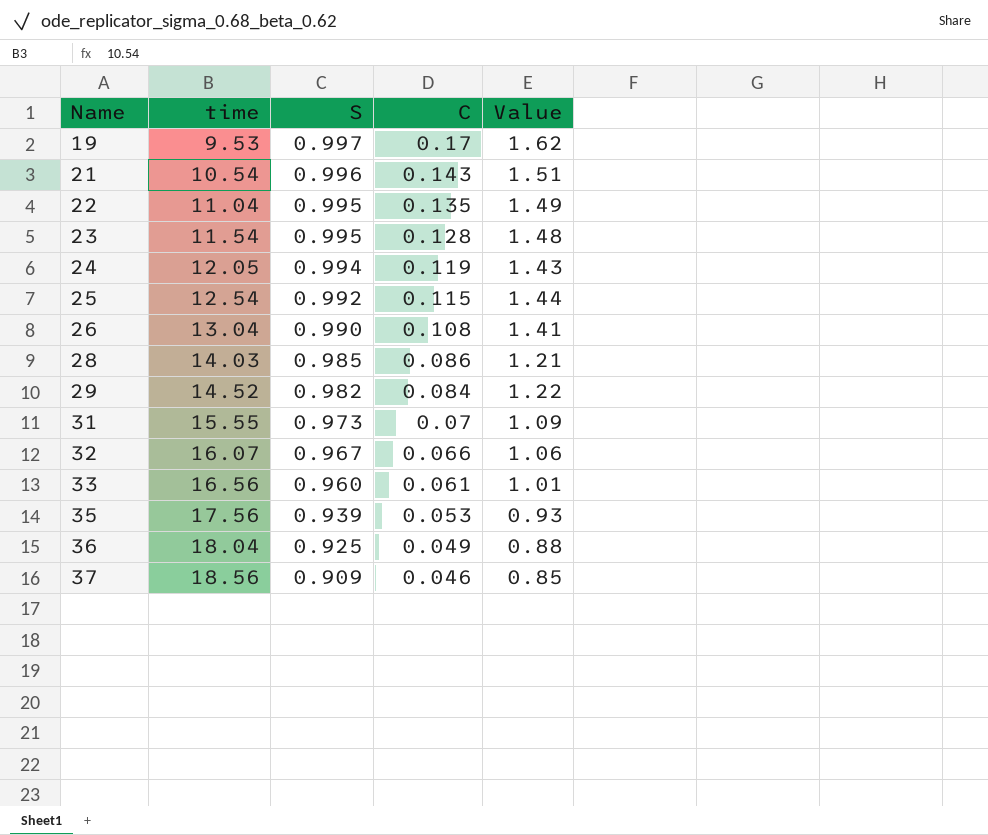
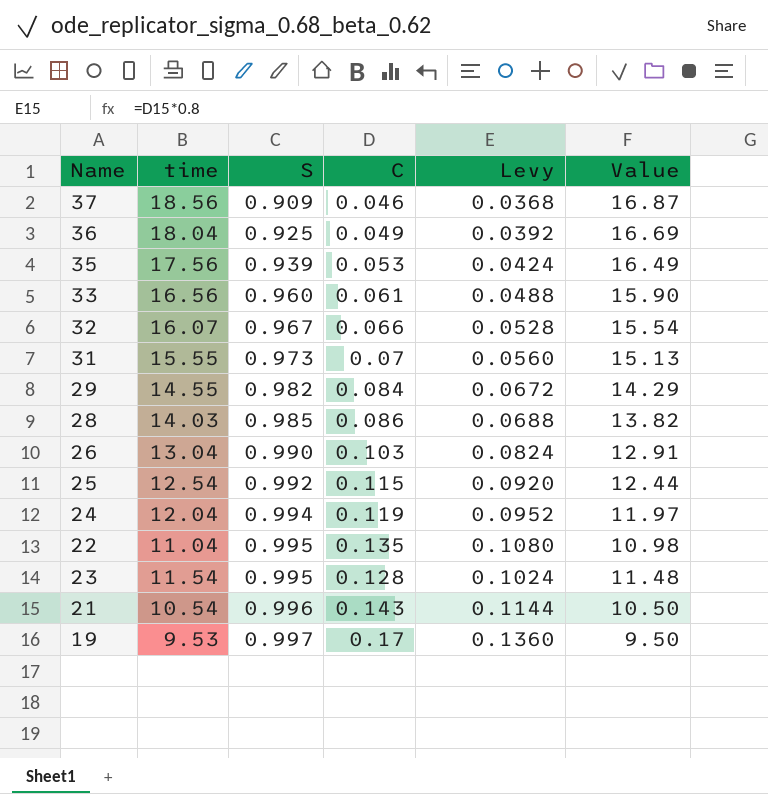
row order: Name ascending -> S ascending
column Levy | formula: none -> [C] * 0.8
column Value | formula: [time] * [C] -> [time] * [S]
29 | time: 14.52 -> 14.55
26 | C: 0.108 -> 0.103
24 | time: 12.05 -> 12.04

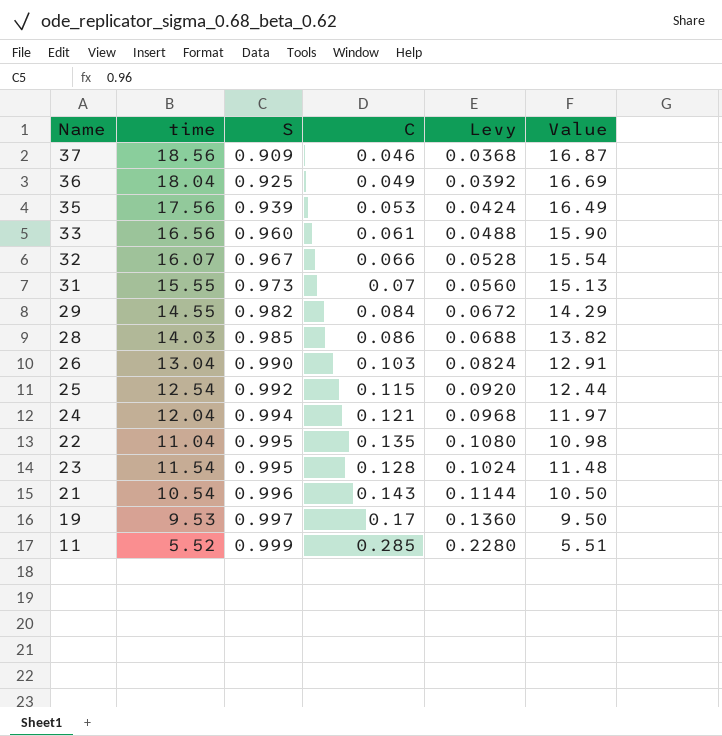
24 | C: 0.119 -> 0.121
24 | Levy: 0.0952 -> 0.0968
row 11: none -> 5.52 | 0.999 | 0.285 | 0.2280 | 5.51

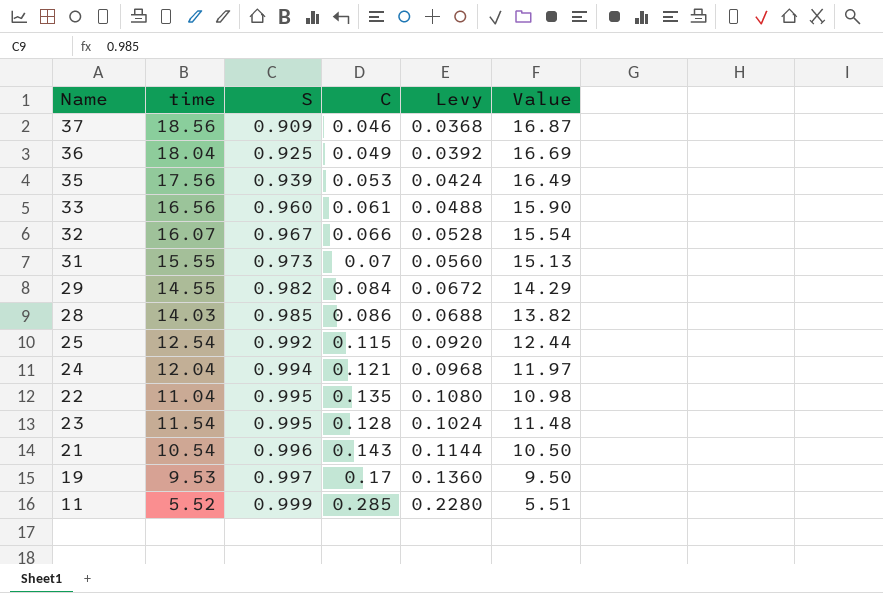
row 26: 13.04 | 0.990 | 0.103 | 0.0824 | 12.91 -> none

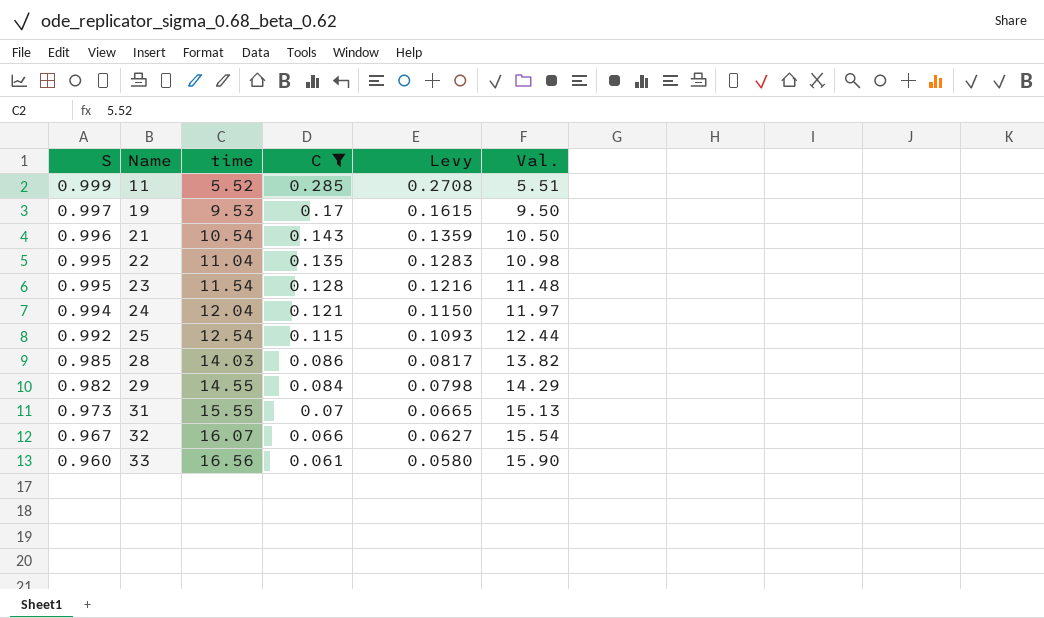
filter: none -> C >= 0.061
row order: S ascending -> S descending
column S | position: 3 -> 1
column Levy | formula: [C] * 0.8 -> [C] * 0.95
column name: Value -> Val.

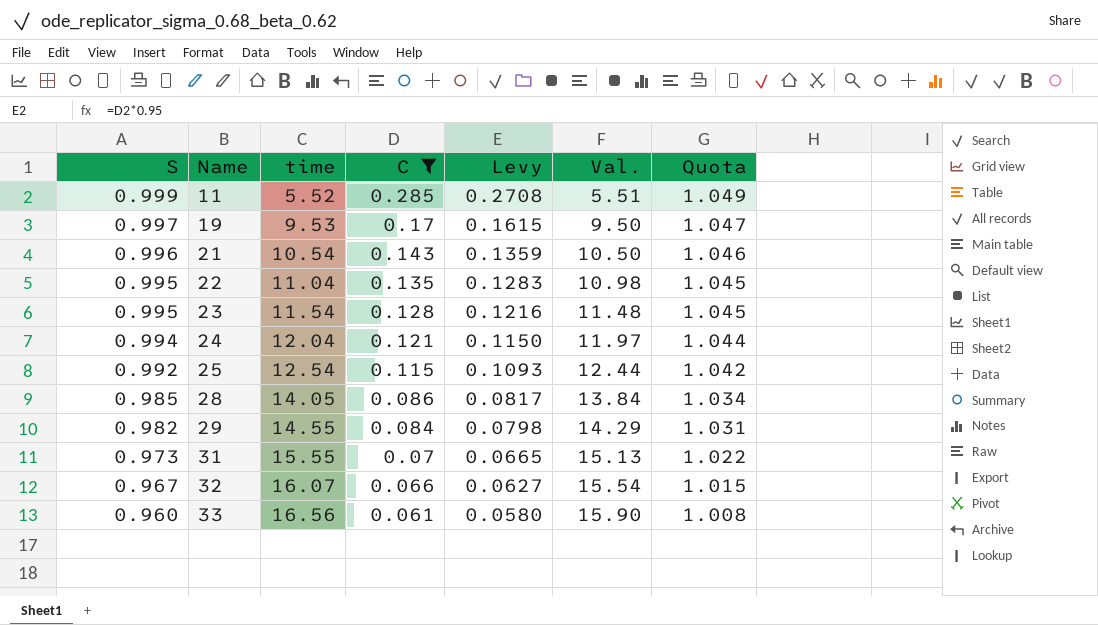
column Quota | formula: none -> [S] * 1.05
28 | time: 14.03 -> 14.05
28 | Val.: 13.82 -> 13.84

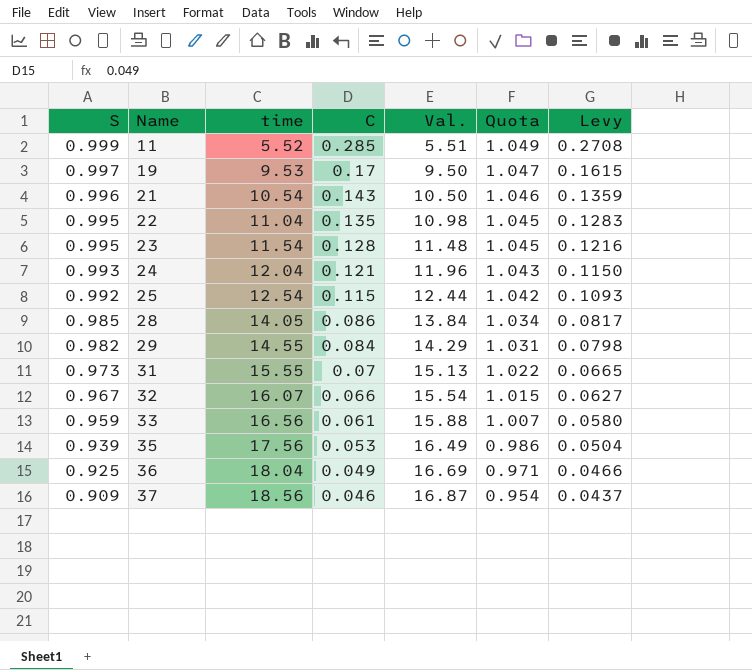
filter: C >= 0.061 -> none
column Levy | position: 5 -> 7
24 | S: 0.994 -> 0.993
24 | Val.: 11.97 -> 11.96
24 | Quota: 1.044 -> 1.043
33 | S: 0.960 -> 0.959
33 | Val.: 15.90 -> 15.88
33 | Quota: 1.008 -> 1.007

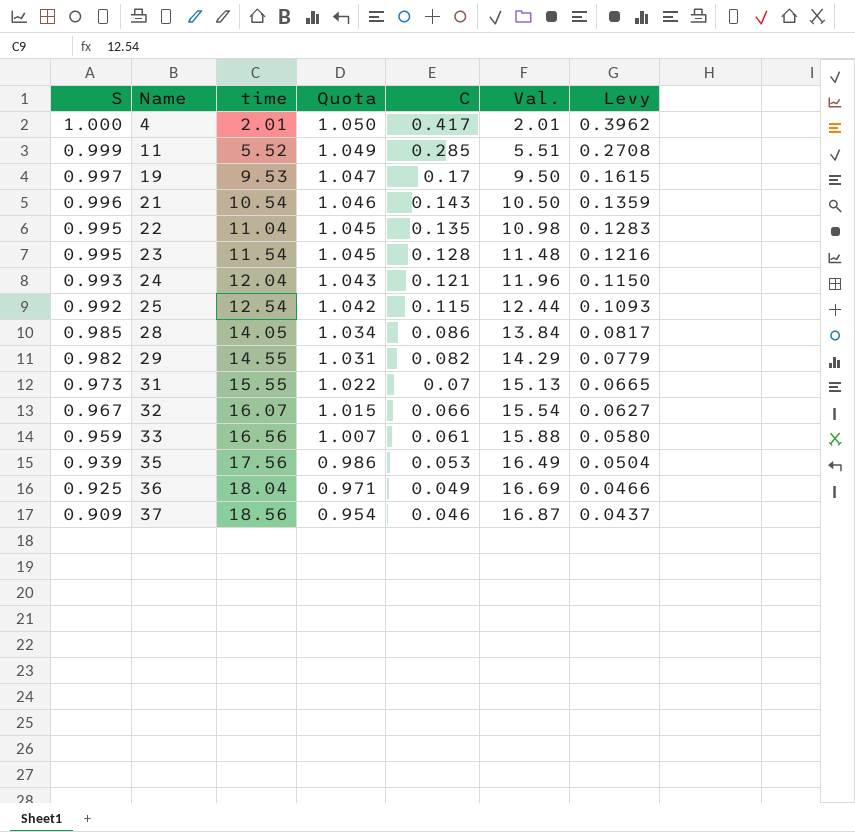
column Quota | position: 6 -> 4
row 4: none -> 1.000 | 2.01 | 1.050 | 0.417 | 2.01 | 0.3962
29 | C: 0.084 -> 0.082
29 | Levy: 0.0798 -> 0.0779

